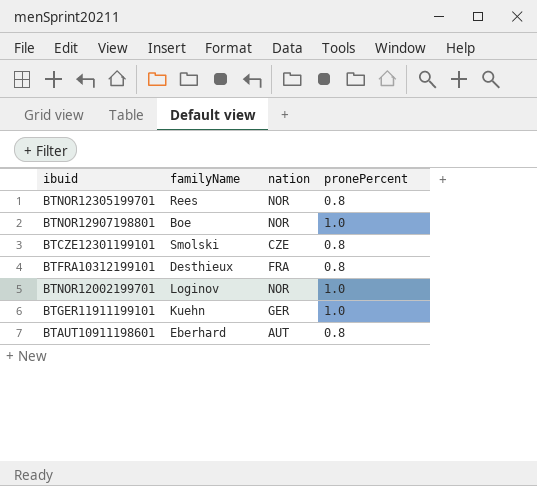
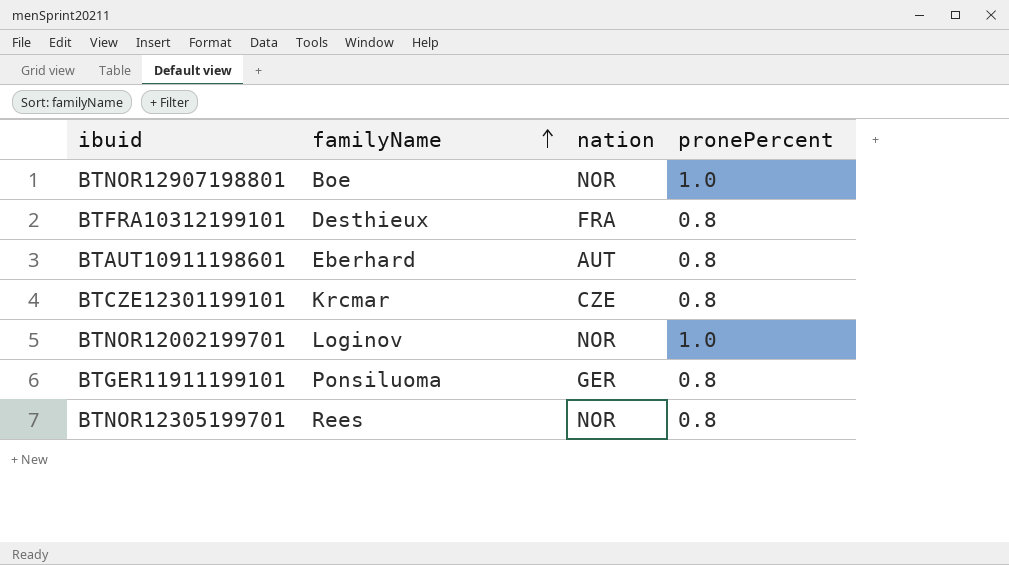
row order: none -> familyName ascending
BTCZE12301199101 | familyName: Smolski -> Krcmar
BTGER11911199101 | familyName: Kuehn -> Ponsiluoma
BTGER11911199101 | pronePercent: 1.0 -> 0.8

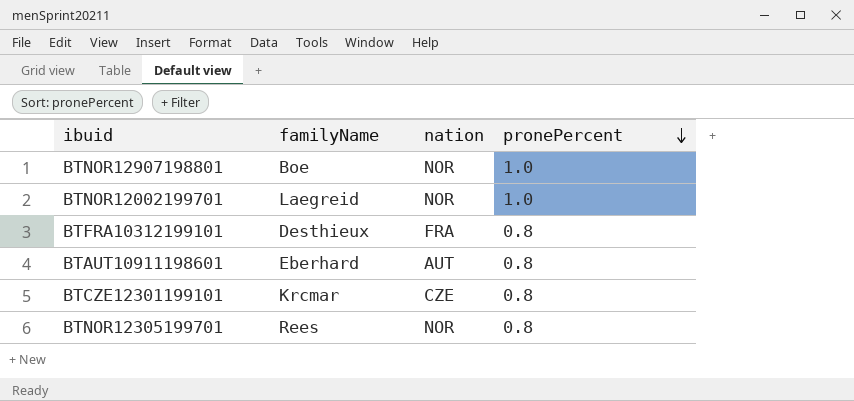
row order: familyName ascending -> pronePercent descending
row BTGER11911199101: Ponsiluoma | GER | 0.8 -> none
BTNOR12002199701 | familyName: Loginov -> Laegreid

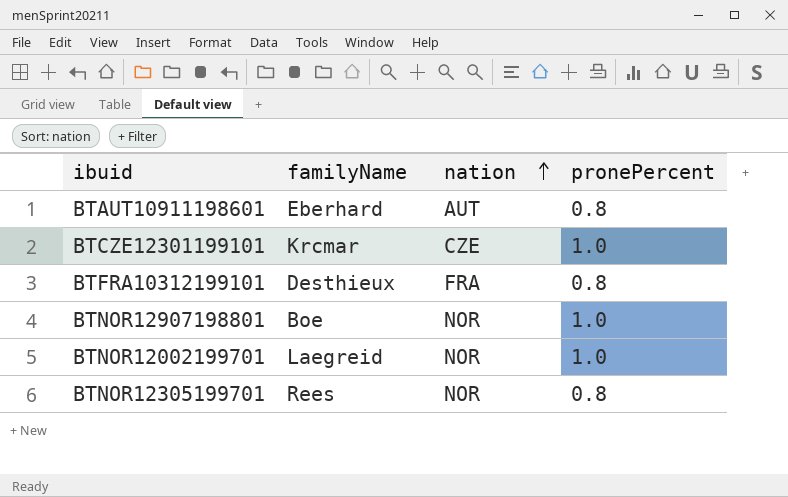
row order: pronePercent descending -> nation ascending
BTCZE12301199101 | pronePercent: 0.8 -> 1.0

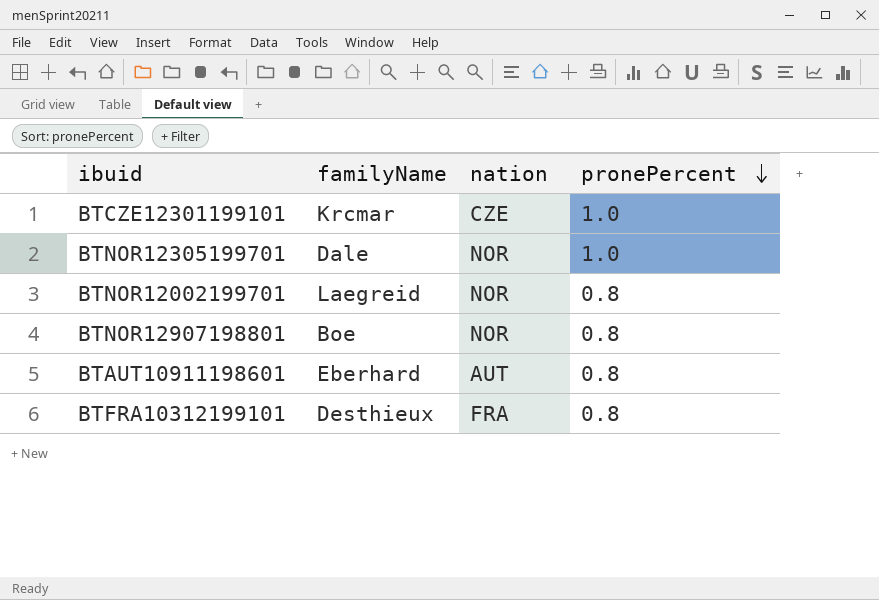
row order: nation ascending -> pronePercent descending
BTNOR12305199701 | familyName: Rees -> Dale
BTNOR12305199701 | pronePercent: 0.8 -> 1.0
BTNOR12002199701 | pronePercent: 1.0 -> 0.8
BTNOR12907198801 | pronePercent: 1.0 -> 0.8

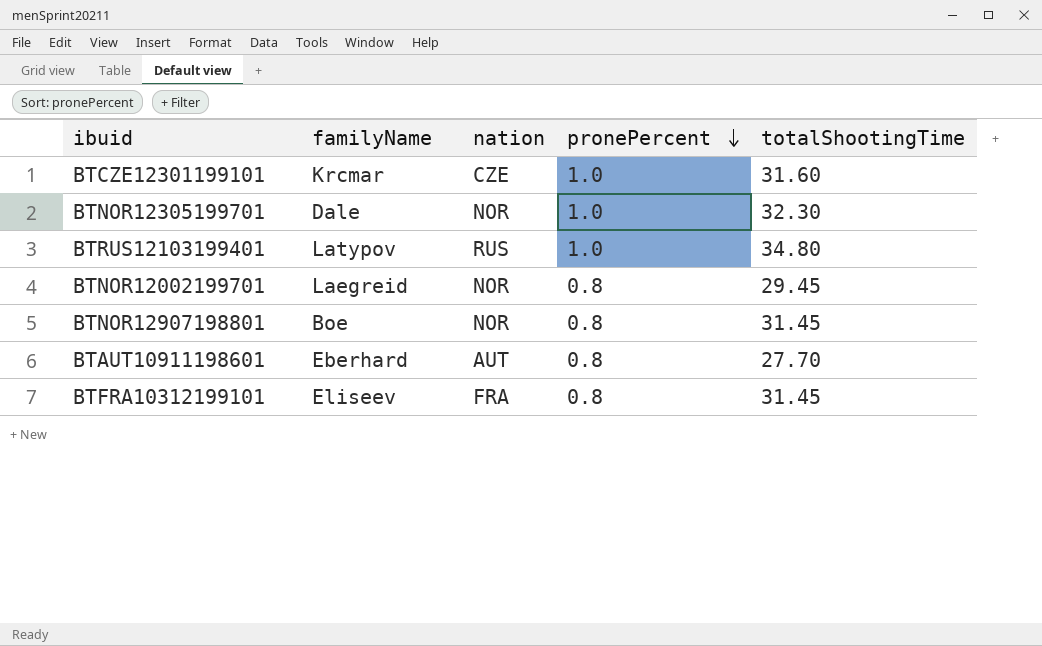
column totalShootingTime | position: none -> 5
row BTRUS12103199401: none -> Latypov | RUS | 1.0 | 34.80
BTFRA10312199101 | familyName: Desthieux -> Eliseev

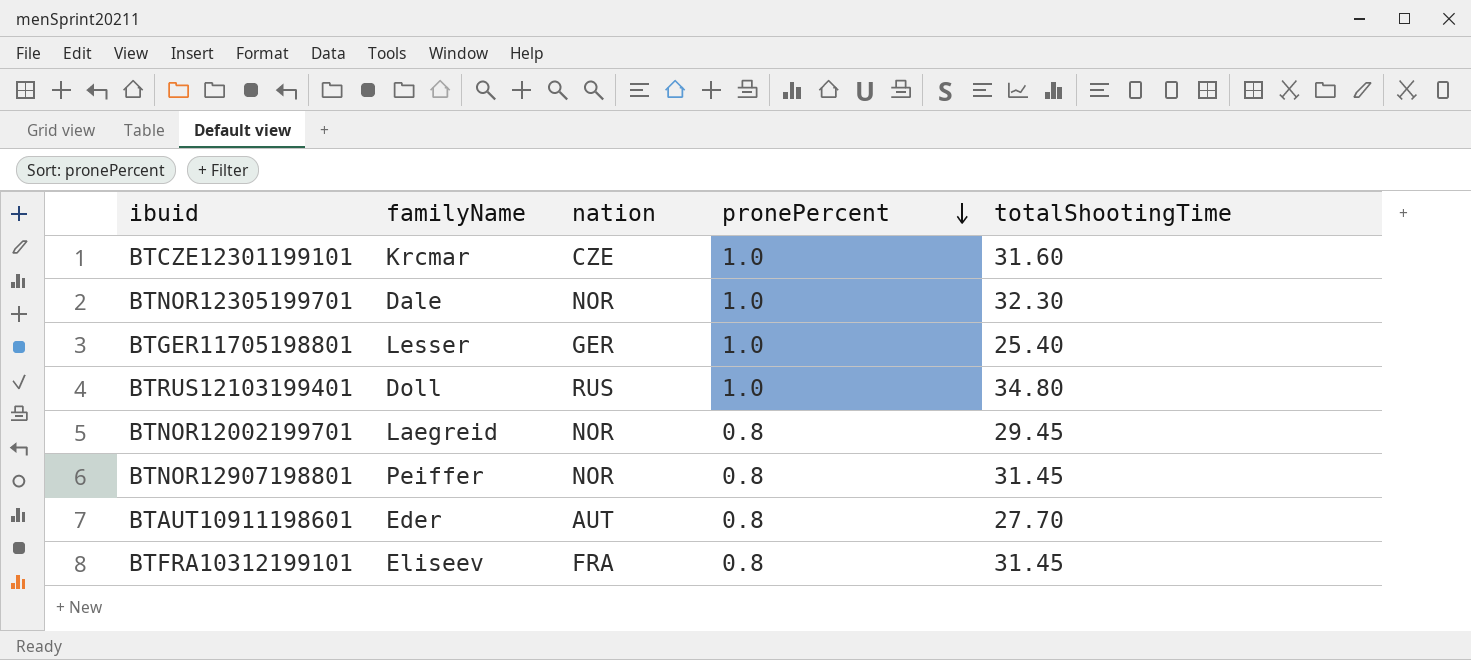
row BTGER11705198801: none -> Lesser | GER | 1.0 | 25.40
BTRUS12103199401 | familyName: Latypov -> Doll
BTNOR12907198801 | familyName: Boe -> Peiffer
BTAUT10911198601 | familyName: Eberhard -> Eder

